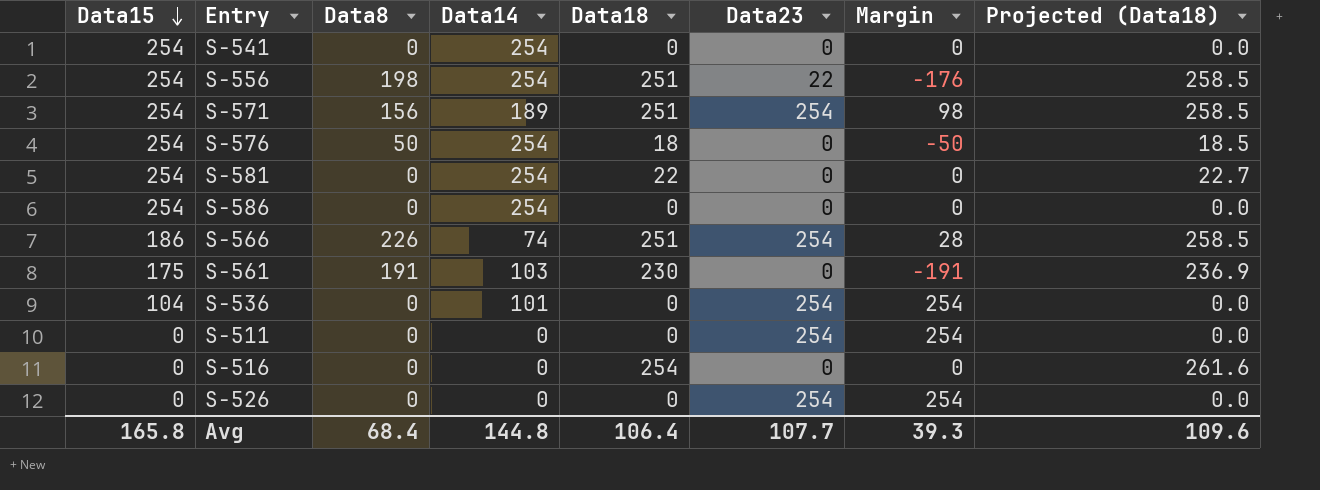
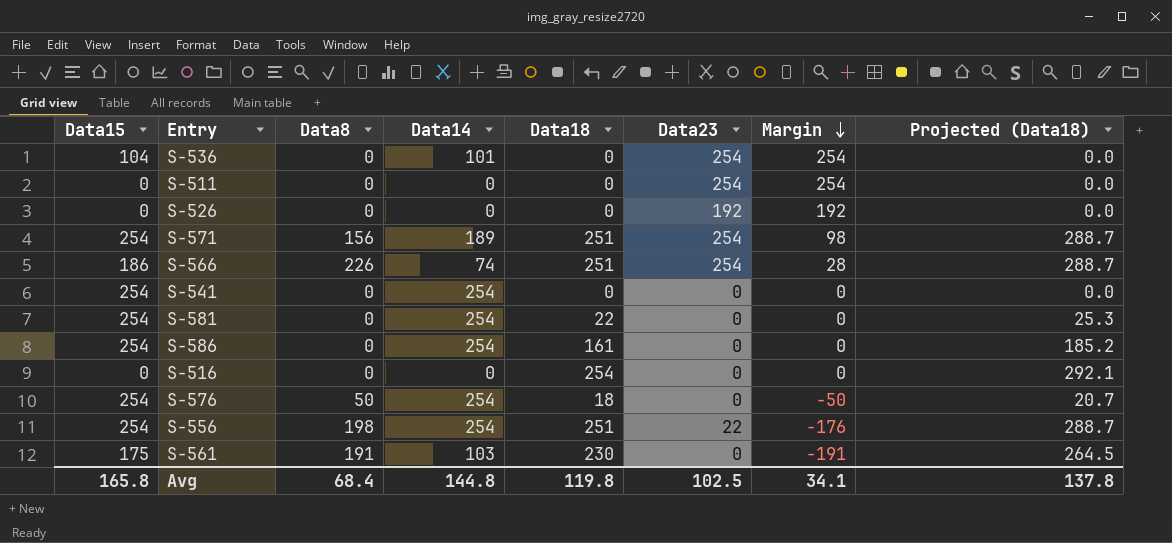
row order: Data15 descending -> Margin descending
column Projected (Data18) | formula: [Data18] * 1.03 -> [Data18] * 1.15
S-526 | Data23: 254 -> 192
S-526 | Margin: 254 -> 192
S-586 | Data18: 0 -> 161
Avg | Data18: 106.4 -> 119.8
Avg | Data23: 107.7 -> 102.5
Avg | Margin: 39.3 -> 34.1
Avg | Projected (Data18): 109.6 -> 137.8

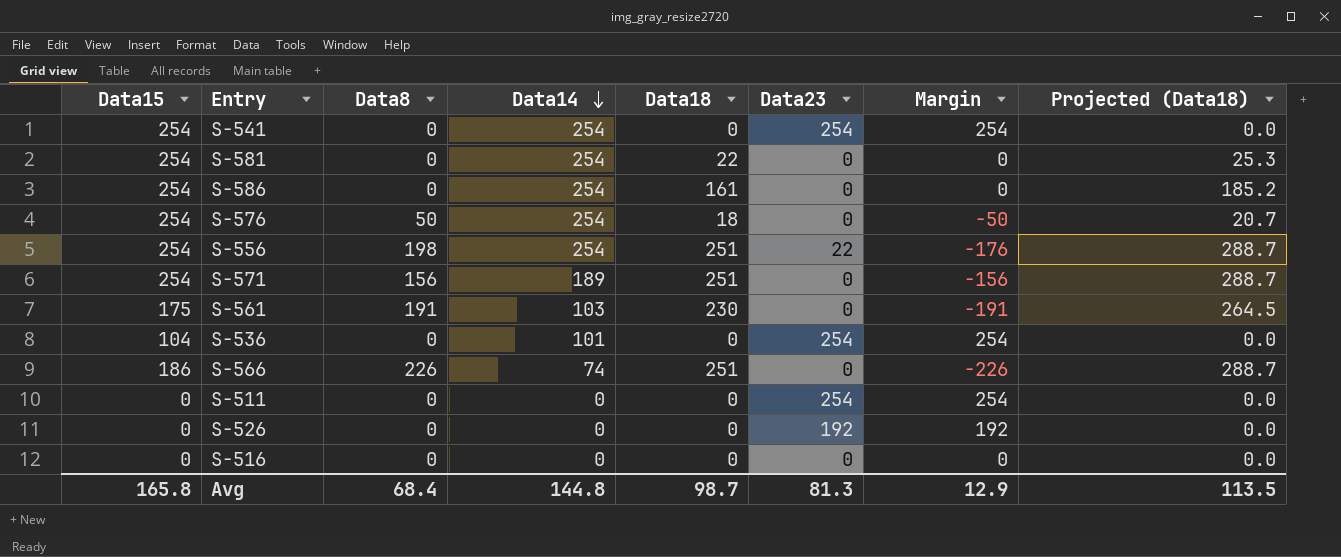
row order: Margin descending -> Data14 descending
S-541 | Data23: 0 -> 254
S-541 | Margin: 0 -> 254
S-571 | Data23: 254 -> 0
S-571 | Margin: 98 -> -156
S-566 | Data23: 254 -> 0
S-566 | Margin: 28 -> -226
S-516 | Data18: 254 -> 0
S-516 | Projected (Data18): 292.1 -> 0.0
Avg | Data18: 119.8 -> 98.7
Avg | Data23: 102.5 -> 81.3
Avg | Margin: 34.1 -> 12.9
Avg | Projected (Data18): 137.8 -> 113.5

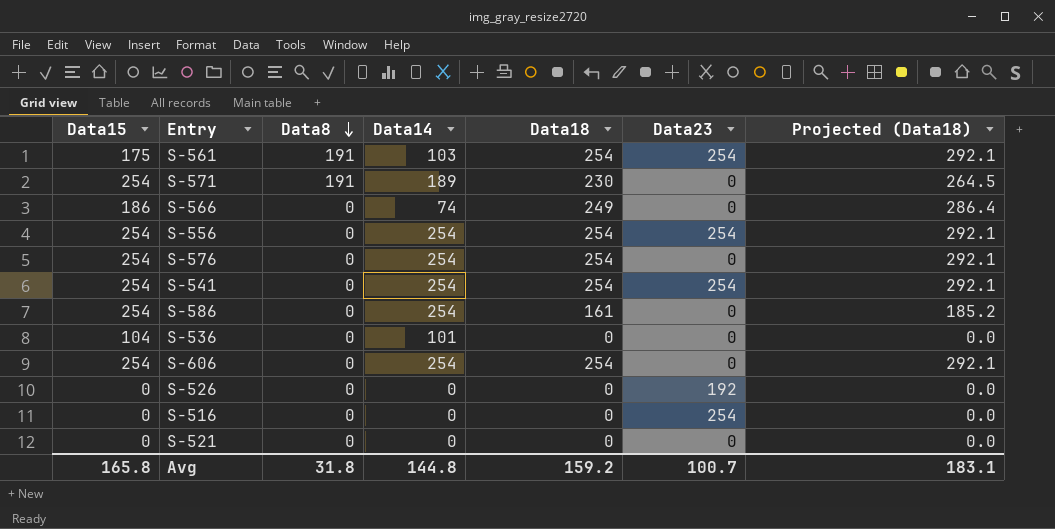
row order: Data14 descending -> Data8 descending
column Margin | formula: [Data23] - [Data8] -> none
row S-581: 254 | 0 | 254 | 22 | 0 | 0 | 25.3 -> none
row S-511: 0 | 0 | 0 | 0 | 254 | 254 | 0.0 -> none
S-561 | Data18: 230 -> 254
S-561 | Data23: 0 -> 254
S-561 | Projected (Data18): 264.5 -> 292.1
S-571 | Data8: 156 -> 191
S-571 | Data18: 251 -> 230
S-571 | Projected (Data18): 288.7 -> 264.5
S-566 | Data8: 226 -> 0
S-566 | Data18: 251 -> 249
S-566 | Projected (Data18): 288.7 -> 286.4
S-556 | Data8: 198 -> 0
S-556 | Data18: 251 -> 254
S-556 | Data23: 22 -> 254
S-556 | Projected (Data18): 288.7 -> 292.1
S-576 | Data8: 50 -> 0
S-576 | Data18: 18 -> 254
S-576 | Projected (Data18): 20.7 -> 292.1
S-541 | Data18: 0 -> 254
S-541 | Projected (Data18): 0.0 -> 292.1
S-536 | Data23: 254 -> 0
row S-606: none -> 254 | 0 | 254 | 254 | 0 | 292.1
S-516 | Data23: 0 -> 254
row S-521: none -> 0 | 0 | 0 | 0 | 0 | 0.0
Avg | Data8: 68.4 -> 31.8
Avg | Data18: 98.7 -> 159.2
Avg | Data23: 81.3 -> 100.7
Avg | Projected (Data18): 113.5 -> 183.1

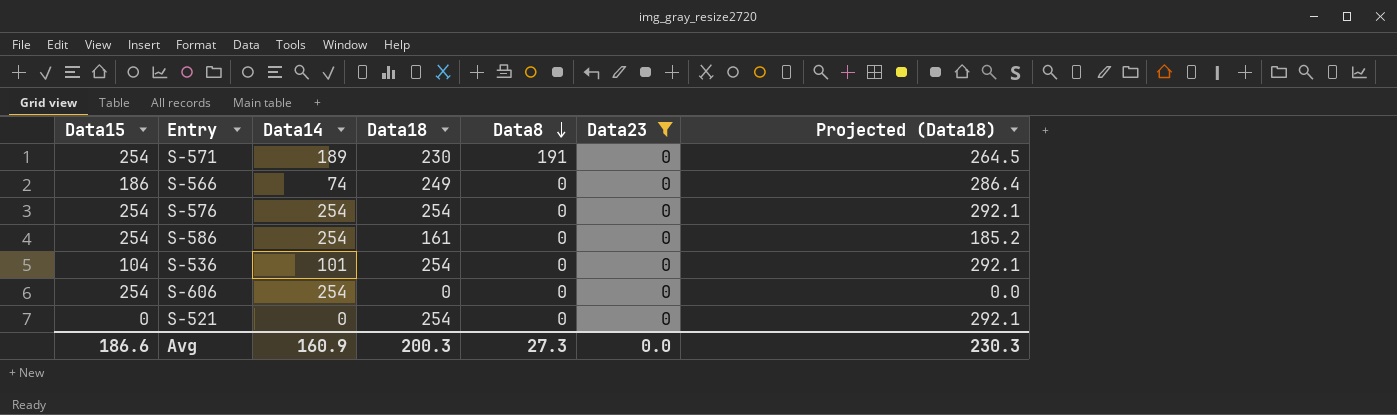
filter: none -> Data23 = 0
column Data8 | position: 3 -> 5
S-536 | Data18: 0 -> 254
S-536 | Projected (Data18): 0.0 -> 292.1
S-606 | Data18: 254 -> 0
S-606 | Projected (Data18): 292.1 -> 0.0
S-521 | Data18: 0 -> 254
S-521 | Projected (Data18): 0.0 -> 292.1
Avg | Data15: 165.8 -> 186.6
Avg | Data14: 144.8 -> 160.9
Avg | Data18: 159.2 -> 200.3
Avg | Data8: 31.8 -> 27.3
Avg | Data23: 100.7 -> 0.0
Avg | Projected (Data18): 183.1 -> 230.3

